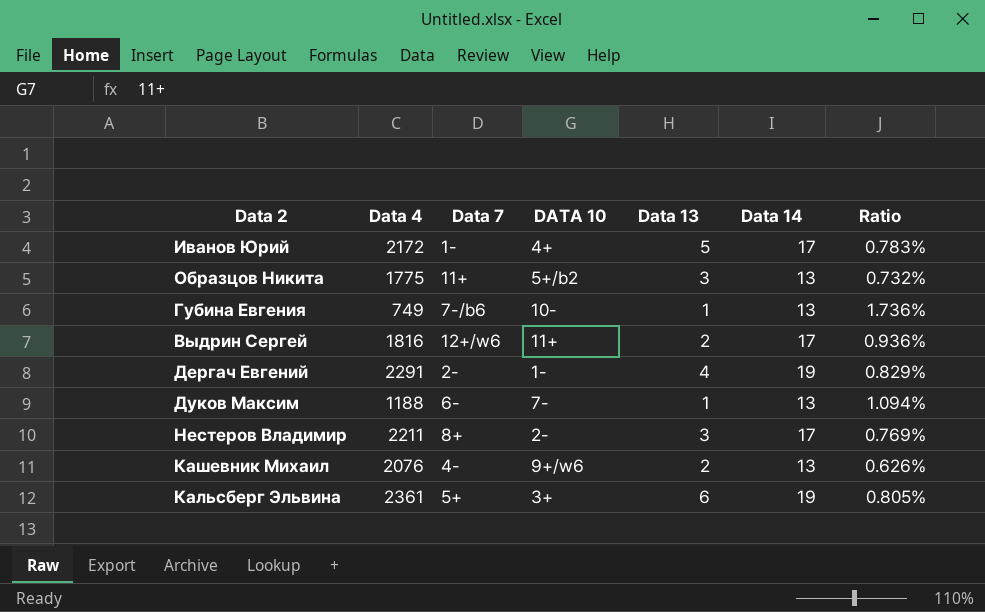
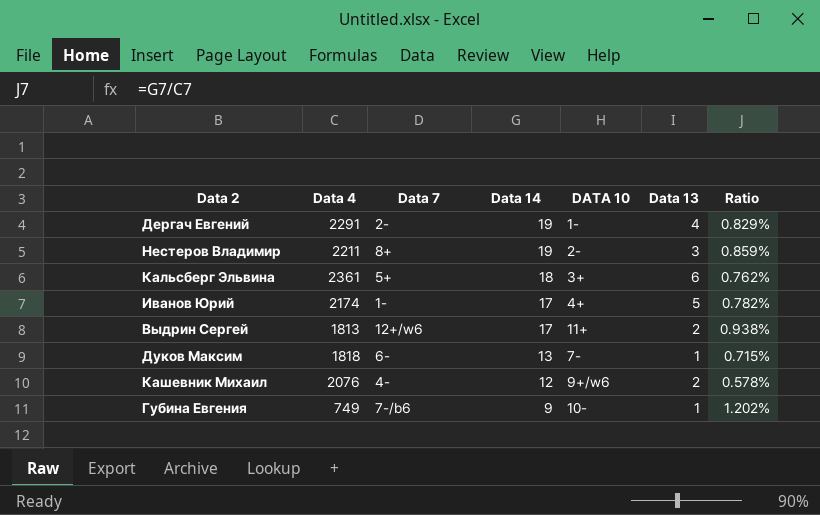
row order: none -> Data 14 descending
column Data 14 | position: 6 -> 4
row Образцов Никита: 1775 | 11+ | 5+/b2 | 3 | 13 | 0.732% -> none
Нестеров Владимир | Data 14: 17 -> 19
Нестеров Владимир | Ratio: 0.769% -> 0.859%
Кальсберг Эльвина | Data 14: 19 -> 18
Кальсберг Эльвина | Ratio: 0.805% -> 0.762%
Иванов Юрий | Data 4: 2172 -> 2174
Иванов Юрий | Ratio: 0.783% -> 0.782%
Выдрин Сергей | Data 4: 1816 -> 1813
Выдрин Сергей | Ratio: 0.936% -> 0.938%
Дуков Максим | Data 4: 1188 -> 1818
Дуков Максим | Ratio: 1.094% -> 0.715%
Кашевник Михаил | Data 14: 13 -> 12
Кашевник Михаил | Ratio: 0.626% -> 0.578%
Губина Евгения | Data 14: 13 -> 9
Губина Евгения | Ratio: 1.736% -> 1.202%

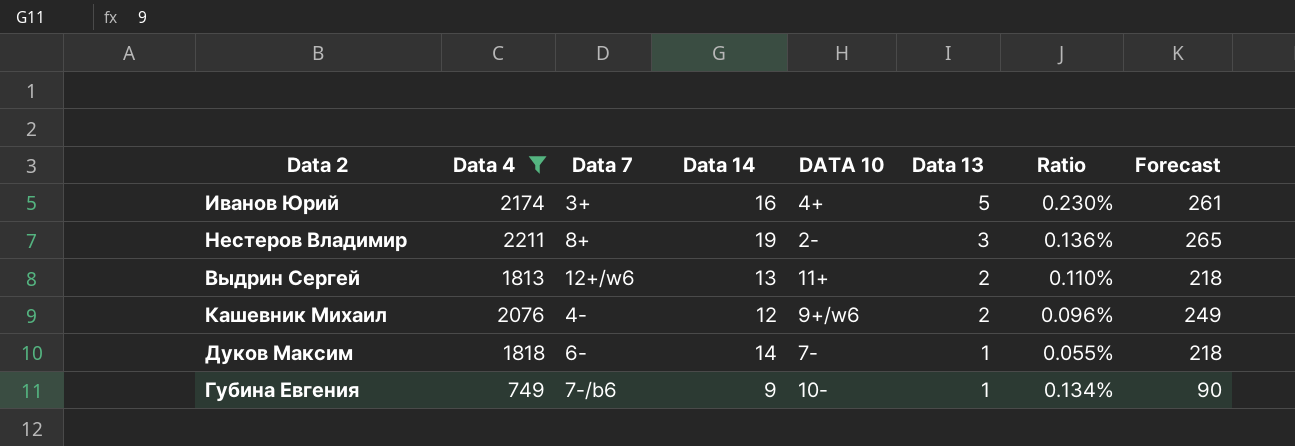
filter: none -> Data 4 <= 2211
row order: Data 14 descending -> Data 13 descending
column Ratio | formula: [Data 14] / [Data 4] -> [Data 13] / [Data 4]
column Forecast | formula: none -> [Data 4] * 0.12
Иванов Юрий | Data 7: 1- -> 3+
Иванов Юрий | Data 14: 17 -> 16
Выдрин Сергей | Data 14: 17 -> 13
Дуков Максим | Data 14: 13 -> 14

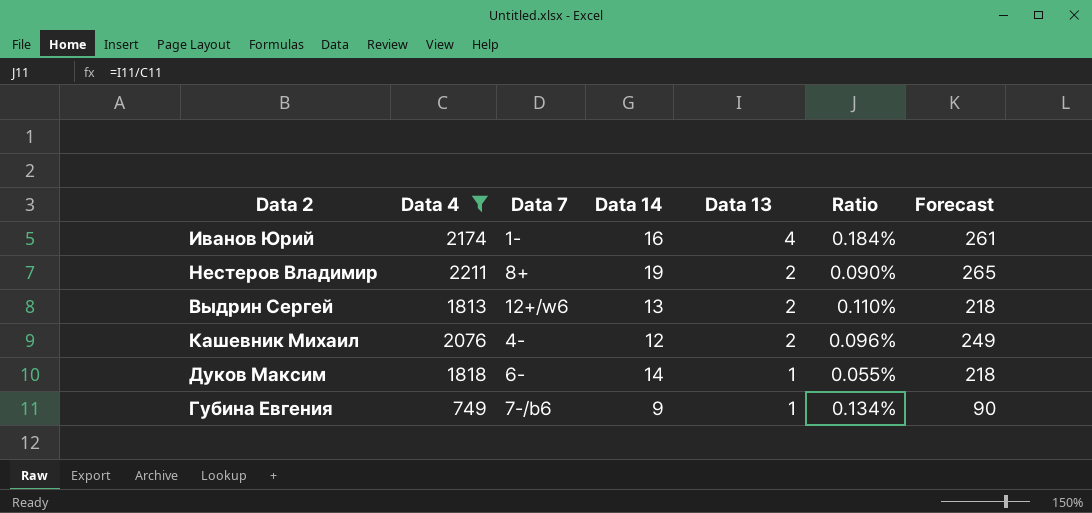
column DATA 10 | position: 5 -> none
Иванов Юрий | Data 7: 3+ -> 1-
Иванов Юрий | Data 13: 5 -> 4
Иванов Юрий | Ratio: 0.230% -> 0.184%
Нестеров Владимир | Data 13: 3 -> 2
Нестеров Владимир | Ratio: 0.136% -> 0.090%

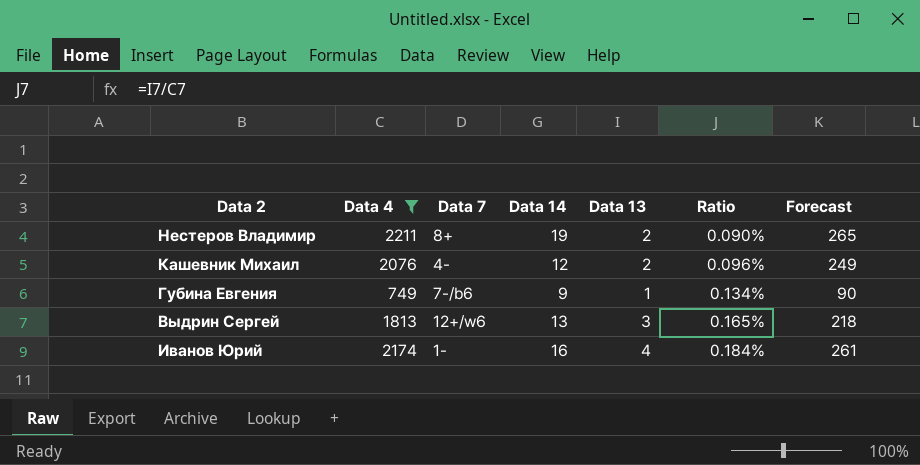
row order: Data 13 descending -> Ratio ascending
row Дуков Максим: 1818 | 6- | 14 | 1 | 0.055% | 218 -> none
Выдрин Сергей | Data 13: 2 -> 3
Выдрин Сергей | Ratio: 0.110% -> 0.165%

